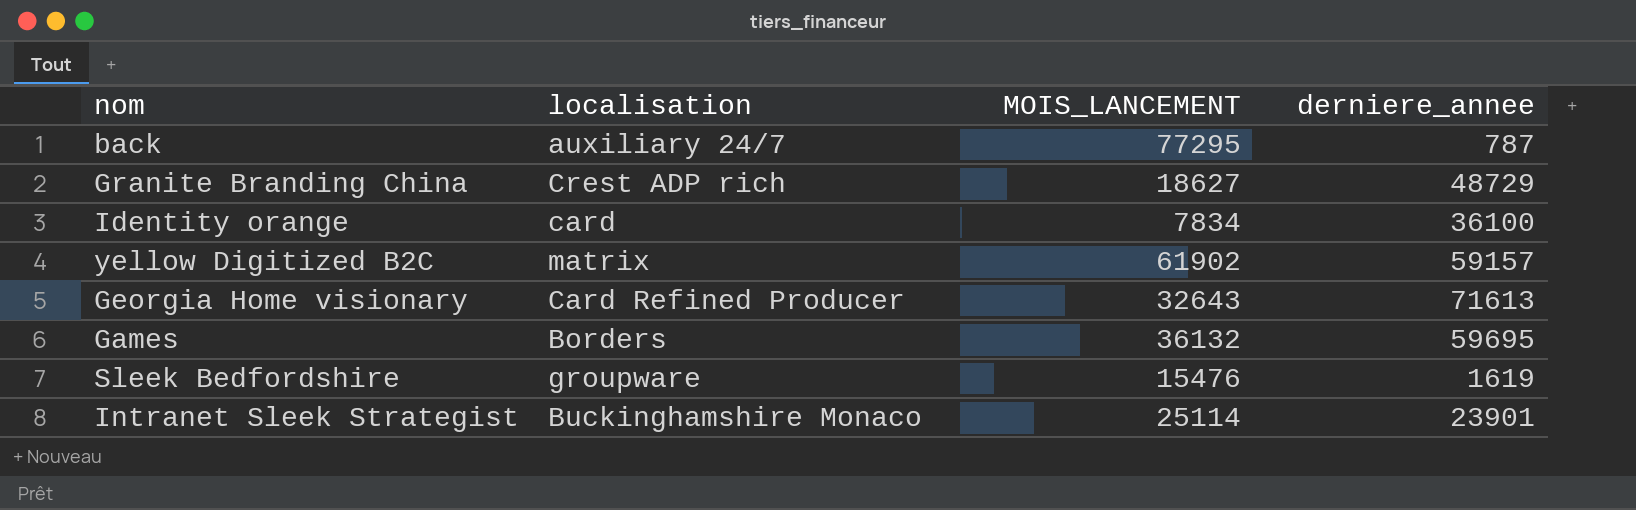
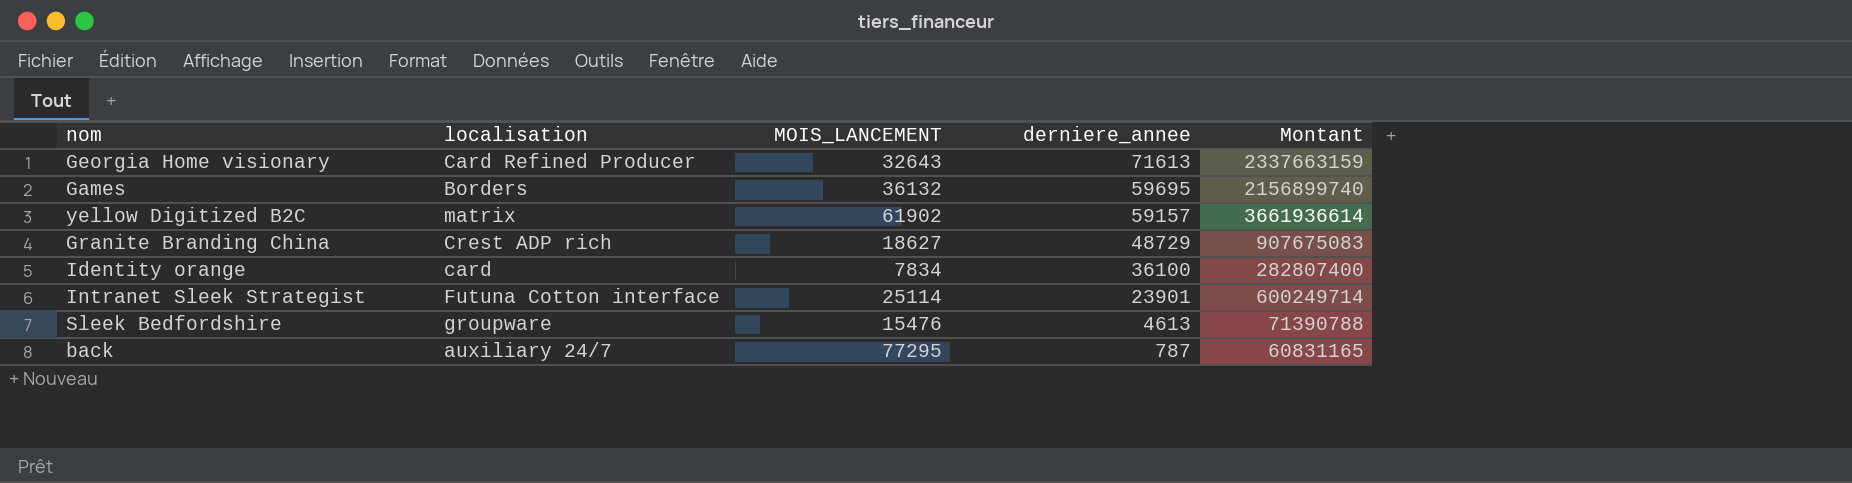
row order: none -> derniere_annee descending
column Montant | formula: none -> [MOIS_LANCEMENT] * [derniere_annee]
Intranet Sleek Strategist | localisation: Buckinghamshire Monaco -> Futuna Cotton interface
Sleek Bedfordshire | derniere_annee: 1619 -> 4613

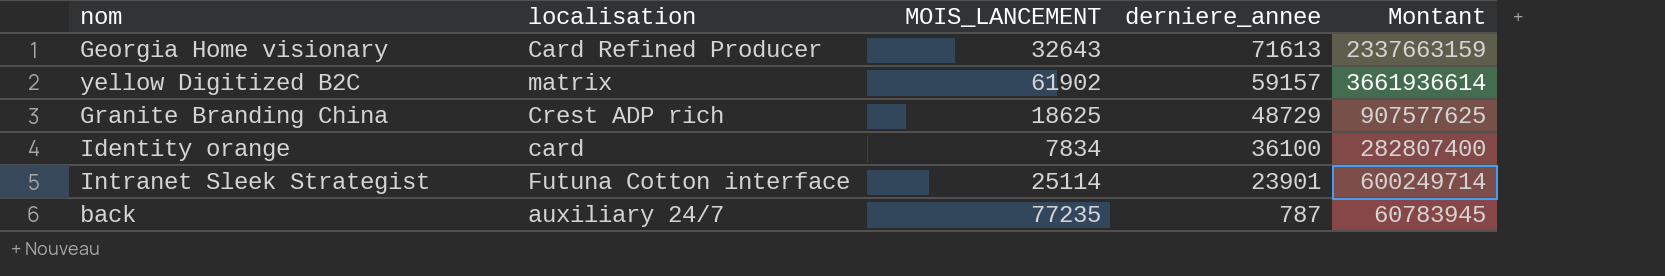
row Games: Borders | 36132 | 59695 | 2156899740 -> none
row Sleek Bedfordshire: groupware | 15476 | 4613 | 71390788 -> none
Granite Branding China | MOIS_LANCEMENT: 18627 -> 18625
Granite Branding China | Montant: 907675083 -> 907577625
back | MOIS_LANCEMENT: 77295 -> 77235
back | Montant: 60831165 -> 60783945

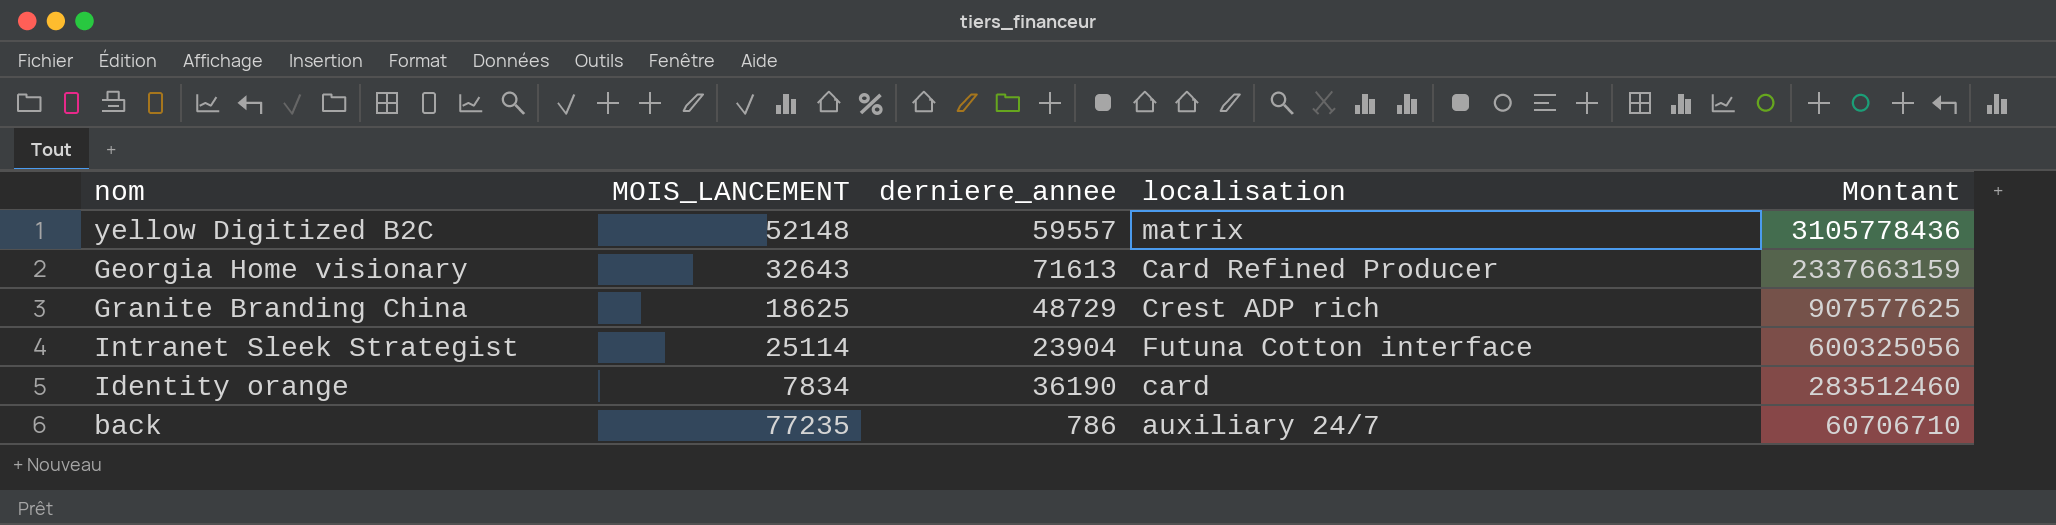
row order: derniere_annee descending -> Montant descending
column localisation | position: 2 -> 4
yellow Digitized B2C | MOIS_LANCEMENT: 61902 -> 52148
yellow Digitized B2C | derniere_annee: 59157 -> 59557
yellow Digitized B2C | Montant: 3661936614 -> 3105778436
Intranet Sleek Strategist | derniere_annee: 23901 -> 23904
Intranet Sleek Strategist | Montant: 600249714 -> 600325056
Identity orange | derniere_annee: 36100 -> 36190
Identity orange | Montant: 282807400 -> 283512460
back | derniere_annee: 787 -> 786
back | Montant: 60783945 -> 60706710

